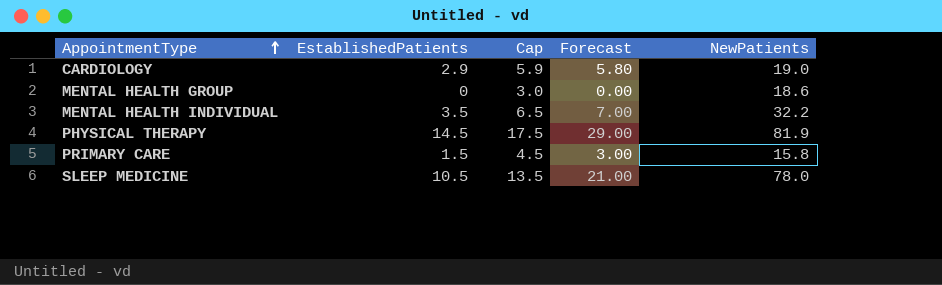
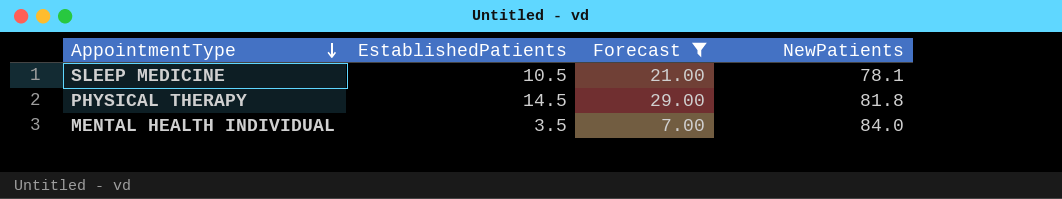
filter: none -> Forecast >= 7.00
row order: AppointmentType ascending -> AppointmentType descending
column Cap | formula: [EstablishedPatients] + 3 -> none
SLEEP MEDICINE | NewPatients: 78.0 -> 78.1
PHYSICAL THERAPY | NewPatients: 81.9 -> 81.8
MENTAL HEALTH INDIVIDUAL | NewPatients: 32.2 -> 84.0

